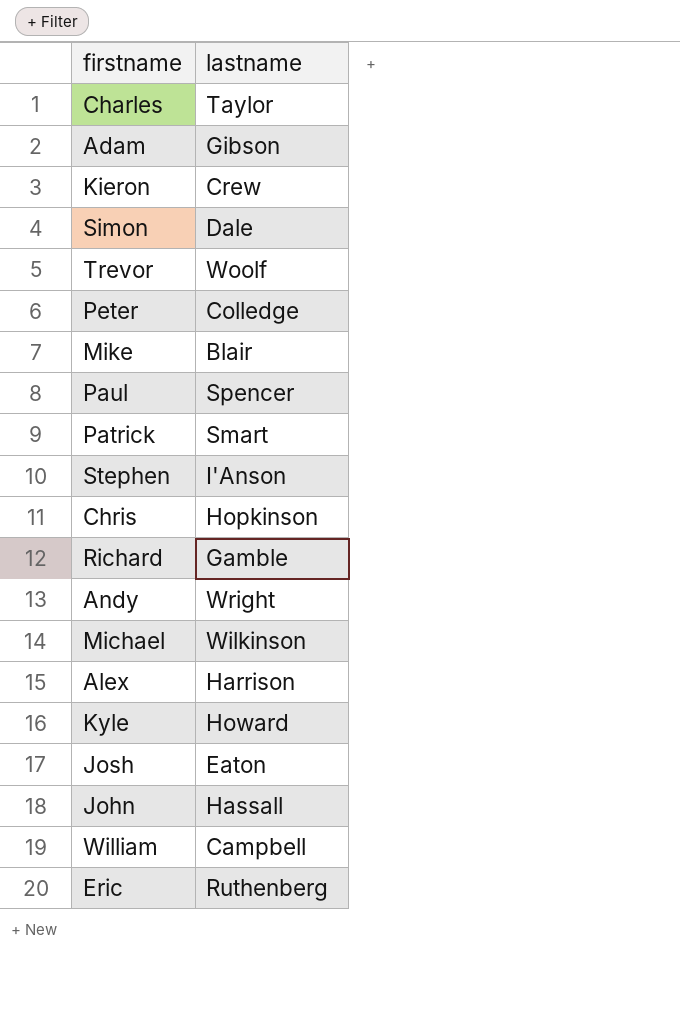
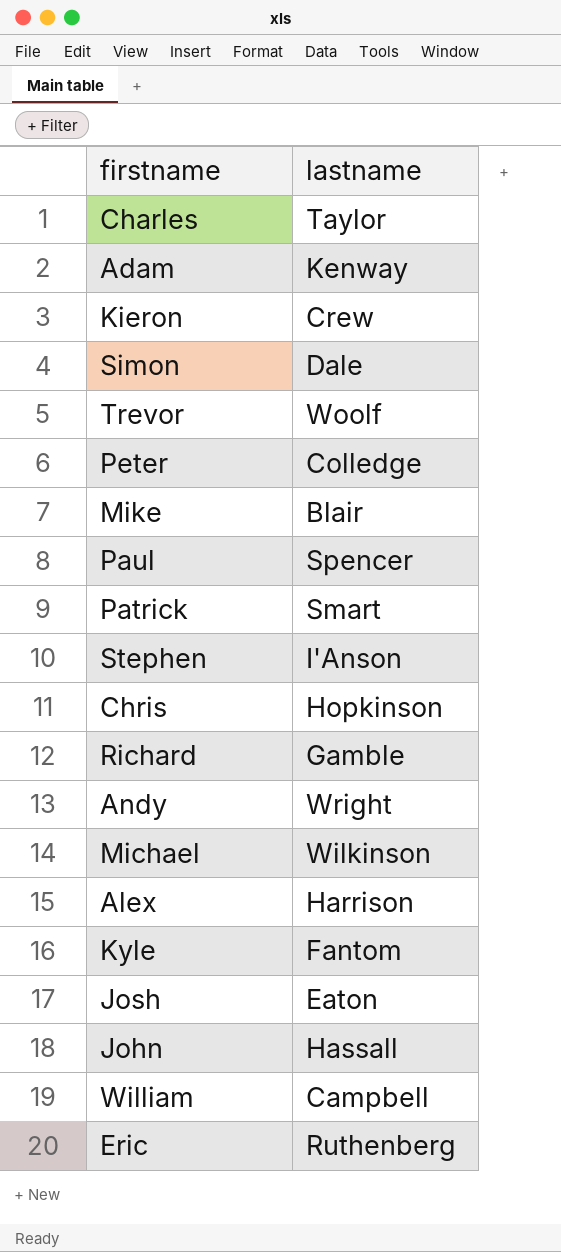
Adam | lastname: Gibson -> Kenway
Kyle | lastname: Howard -> Fantom

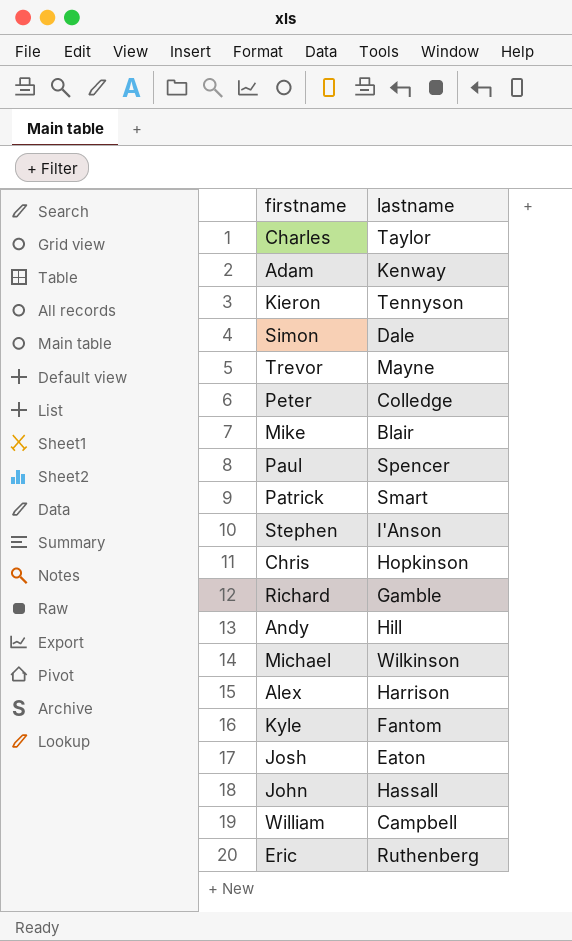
Kieron | lastname: Crew -> Tennyson
Trevor | lastname: Woolf -> Mayne
Andy | lastname: Wright -> Hill

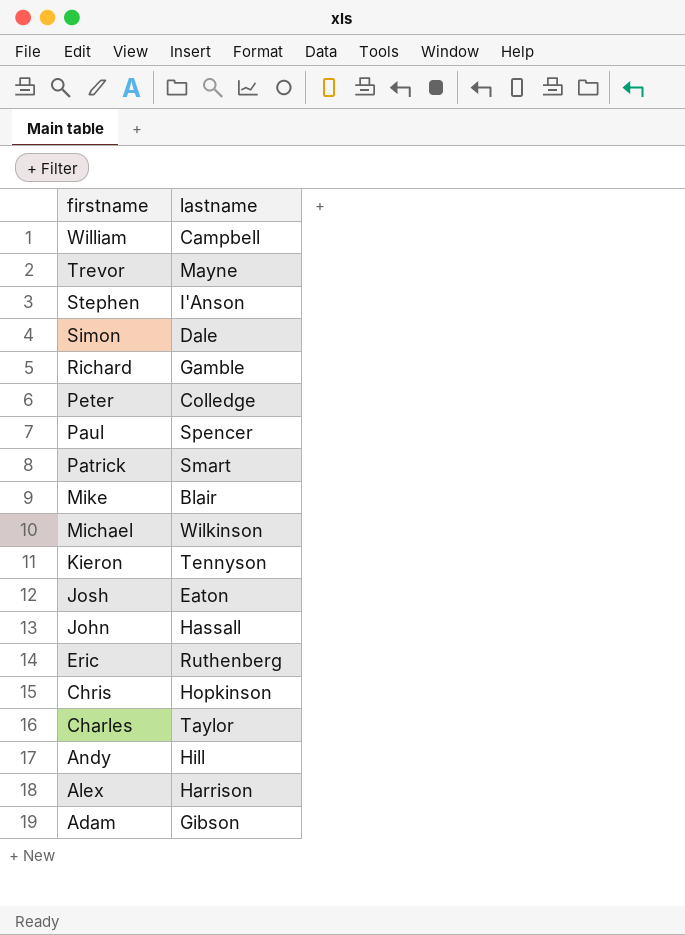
row order: none -> firstname descending
row Kyle: Fantom -> none
Adam | lastname: Kenway -> Gibson

